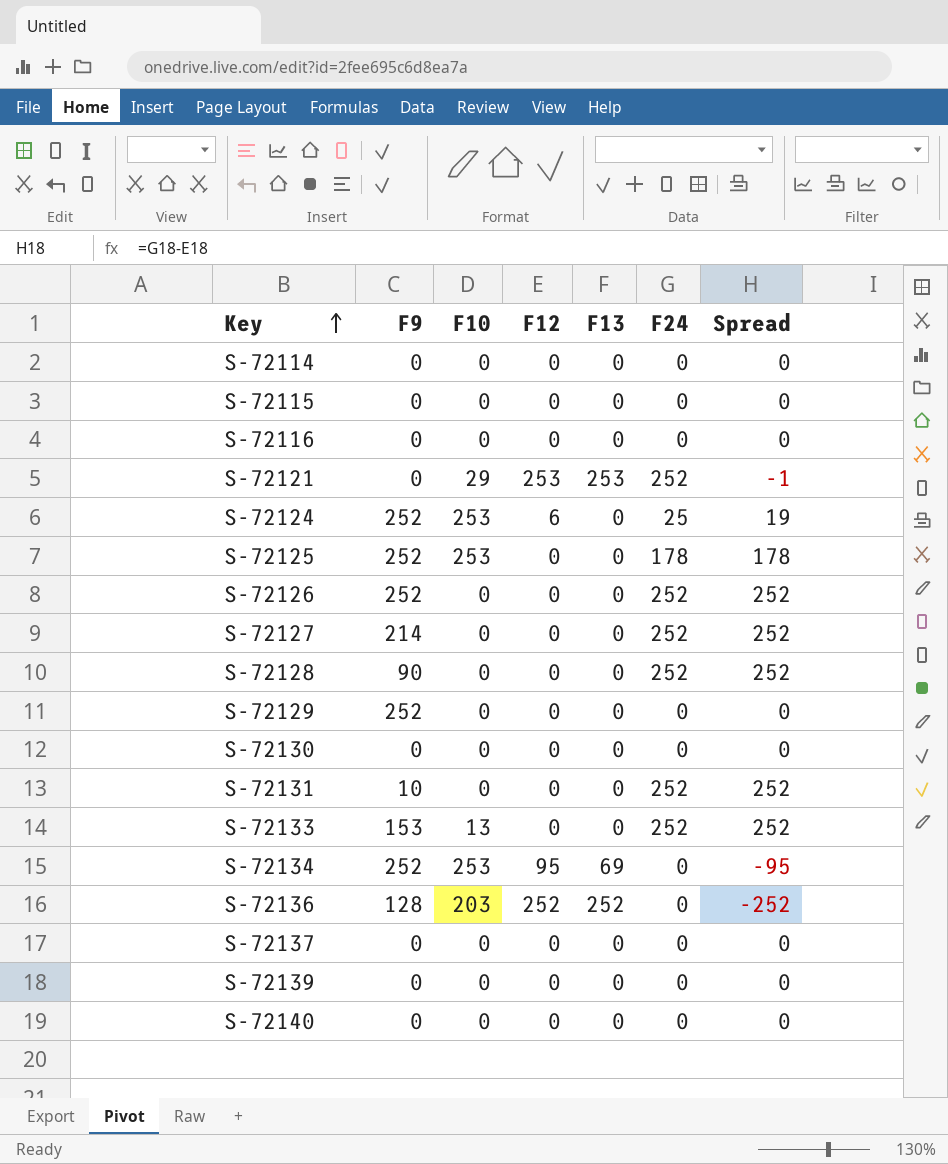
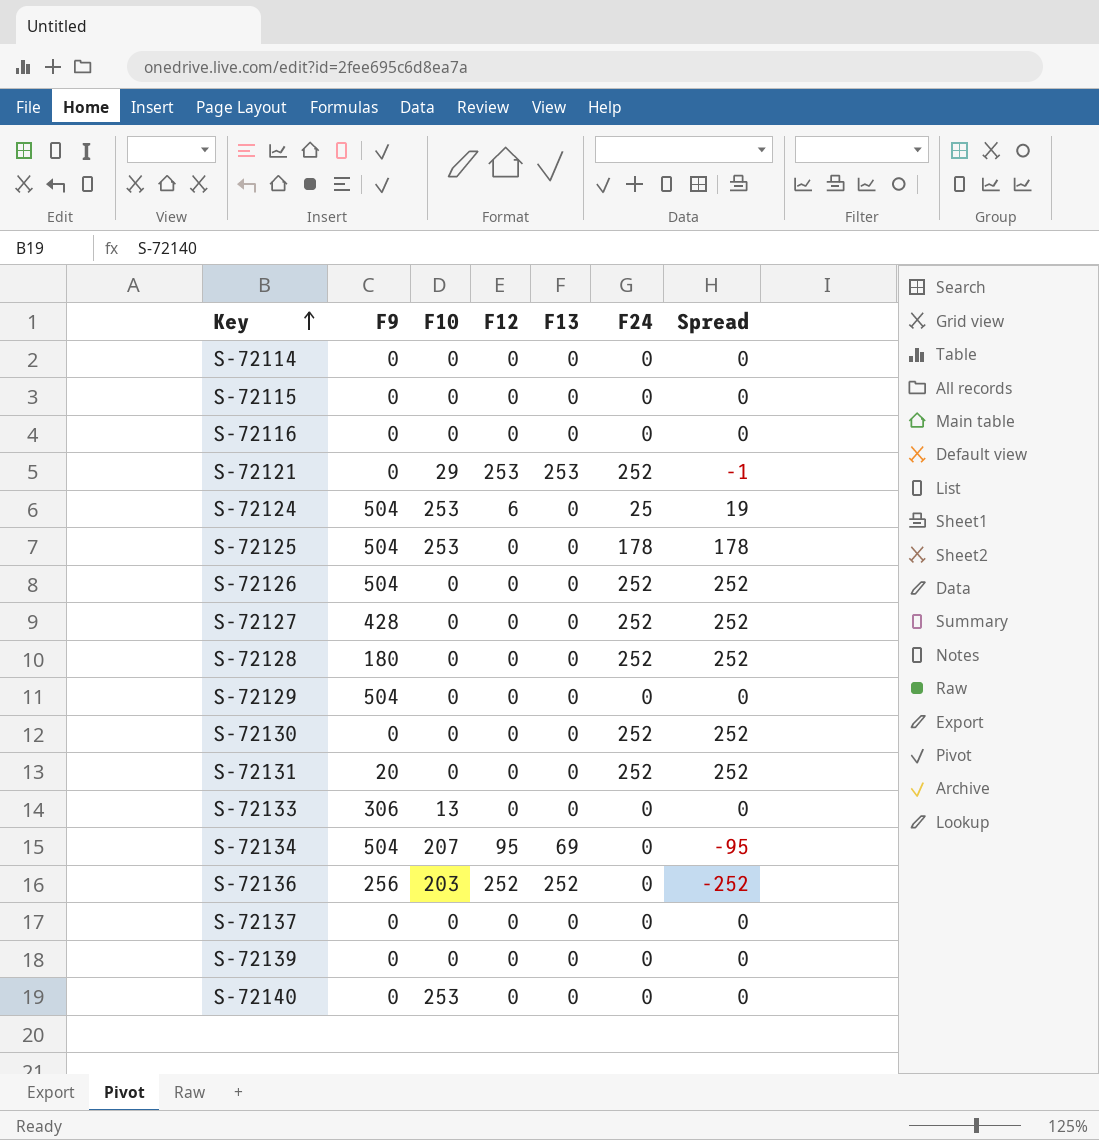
S-72124 | F9: 252 -> 504
S-72125 | F9: 252 -> 504
S-72126 | F9: 252 -> 504
S-72127 | F9: 214 -> 428
S-72128 | F9: 90 -> 180
S-72129 | F9: 252 -> 504
S-72130 | F24: 0 -> 252
S-72130 | Spread: 0 -> 252
S-72131 | F9: 10 -> 20
S-72133 | F9: 153 -> 306
S-72133 | F24: 252 -> 0
S-72133 | Spread: 252 -> 0
S-72134 | F9: 252 -> 504
S-72134 | F10: 253 -> 207
S-72136 | F9: 128 -> 256
S-72140 | F10: 0 -> 253

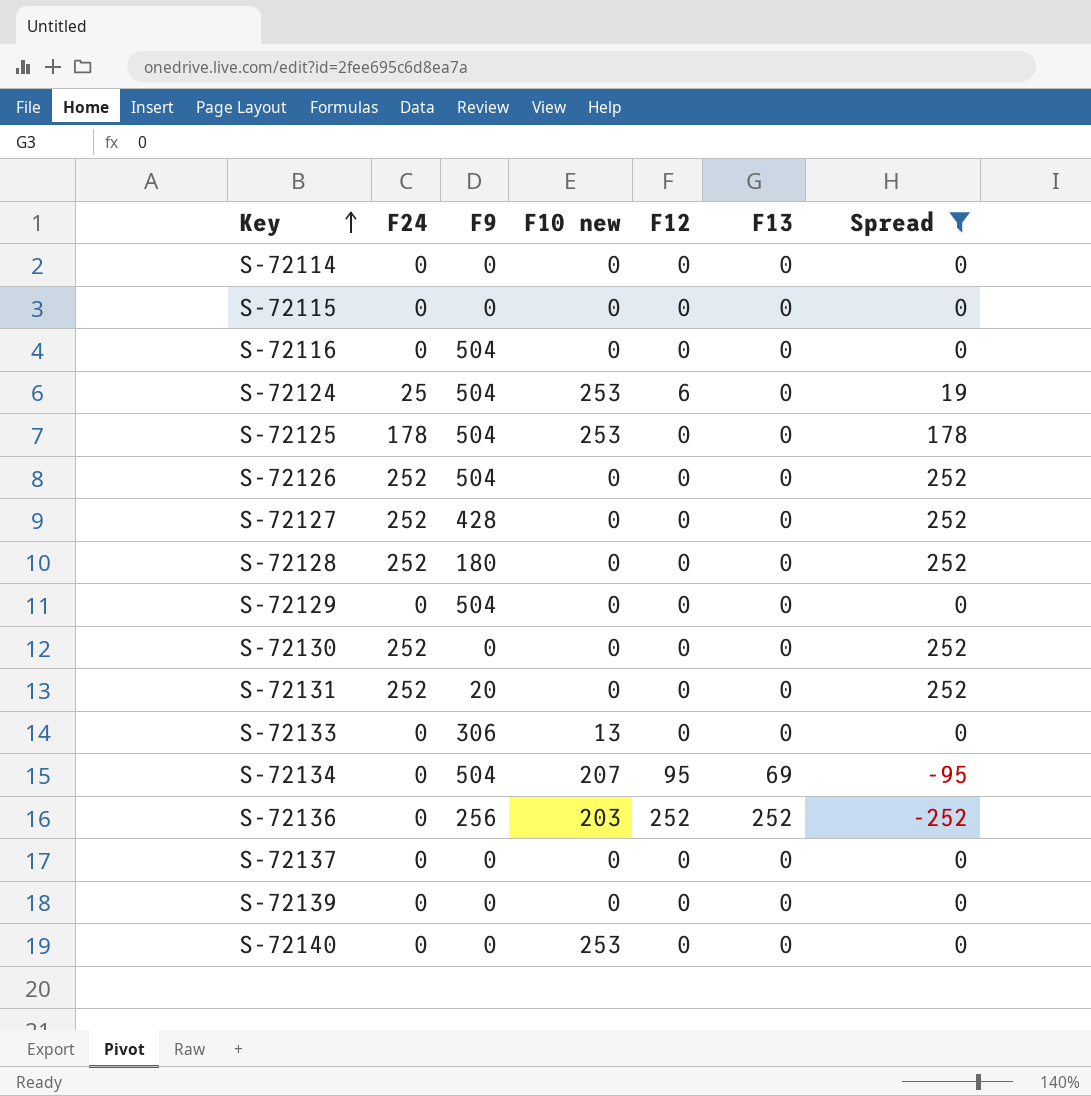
filter: none -> Spread != -1
column F24 | position: 6 -> 2
column name: F10 -> F10 new
S-72116 | F9: 0 -> 504

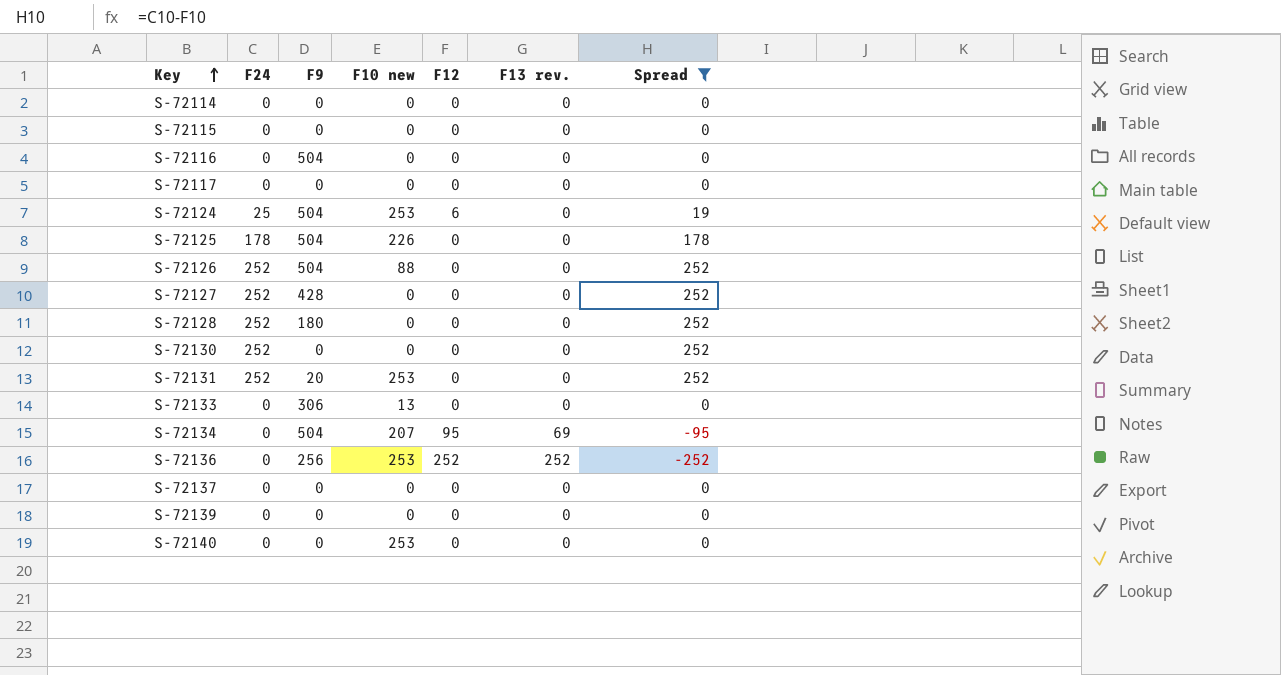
column name: F13 -> F13 rev.
row S-72129: 0 | 504 | 0 | 0 | 0 | 0 -> none
row S-72117: none -> 0 | 0 | 0 | 0 | 0 | 0
S-72125 | F10 new: 253 -> 226
S-72126 | F10 new: 0 -> 88
S-72131 | F10 new: 0 -> 253
S-72136 | F10 new: 203 -> 253

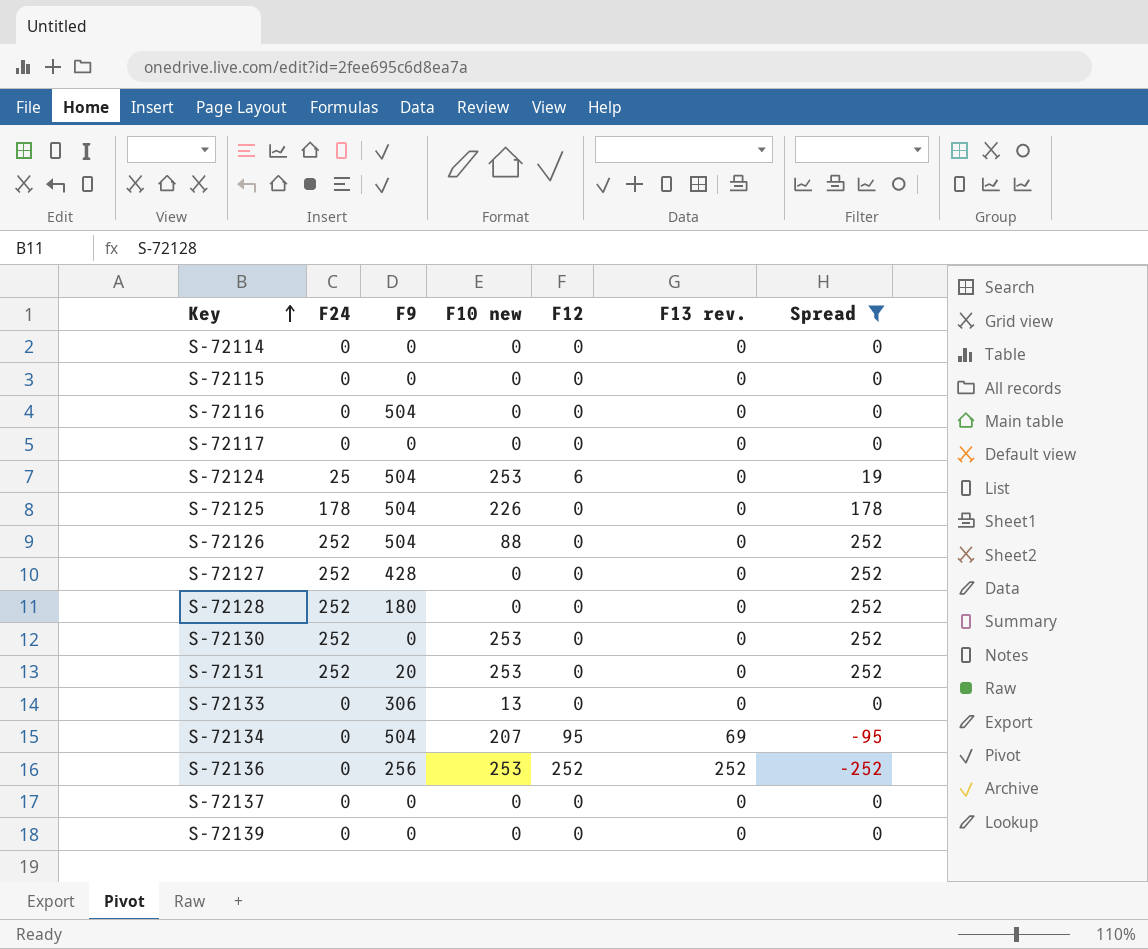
row S-72140: 0 | 0 | 253 | 0 | 0 | 0 -> none
S-72130 | F10 new: 0 -> 253

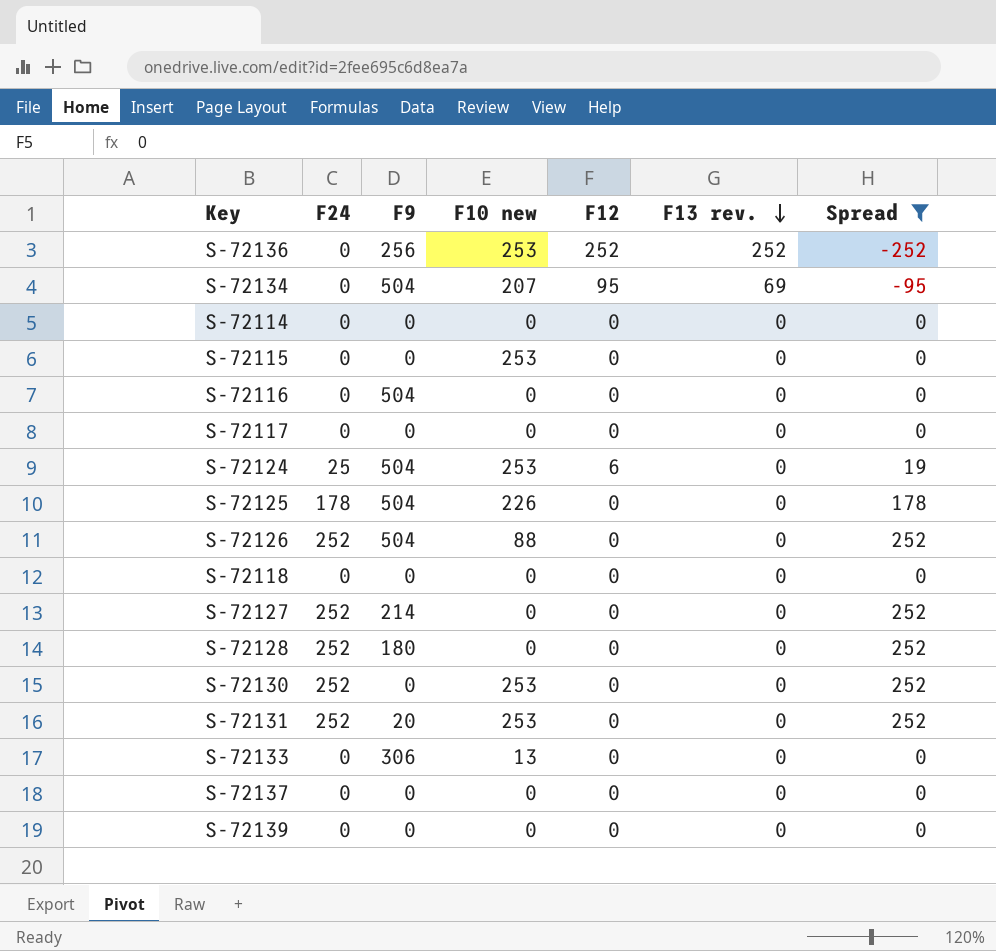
row order: Key ascending -> F13 rev. descending
S-72115 | F10 new: 0 -> 253
row S-72118: none -> 0 | 0 | 0 | 0 | 0 | 0
S-72127 | F9: 428 -> 214

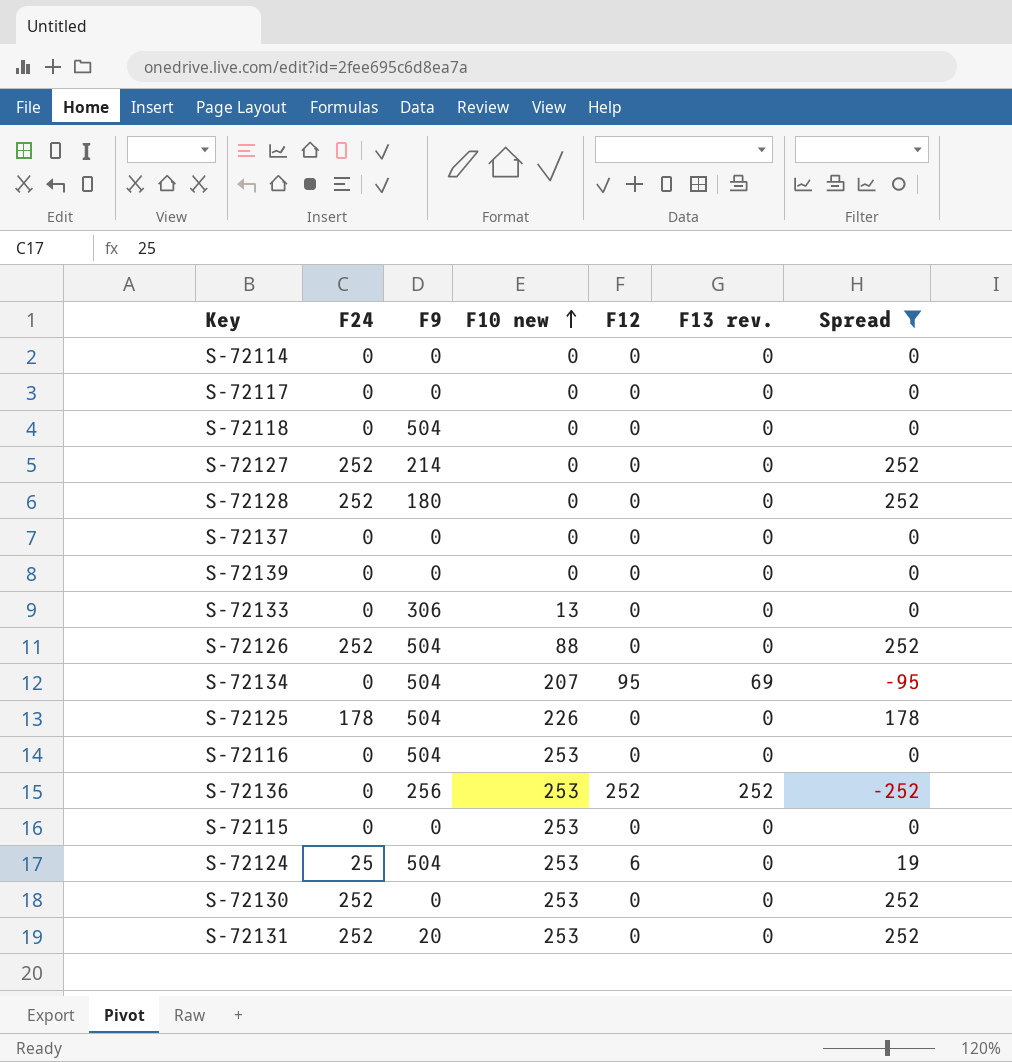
row order: F13 rev. descending -> F10 new ascending
S-72118 | F9: 0 -> 504
S-72116 | F10 new: 0 -> 253

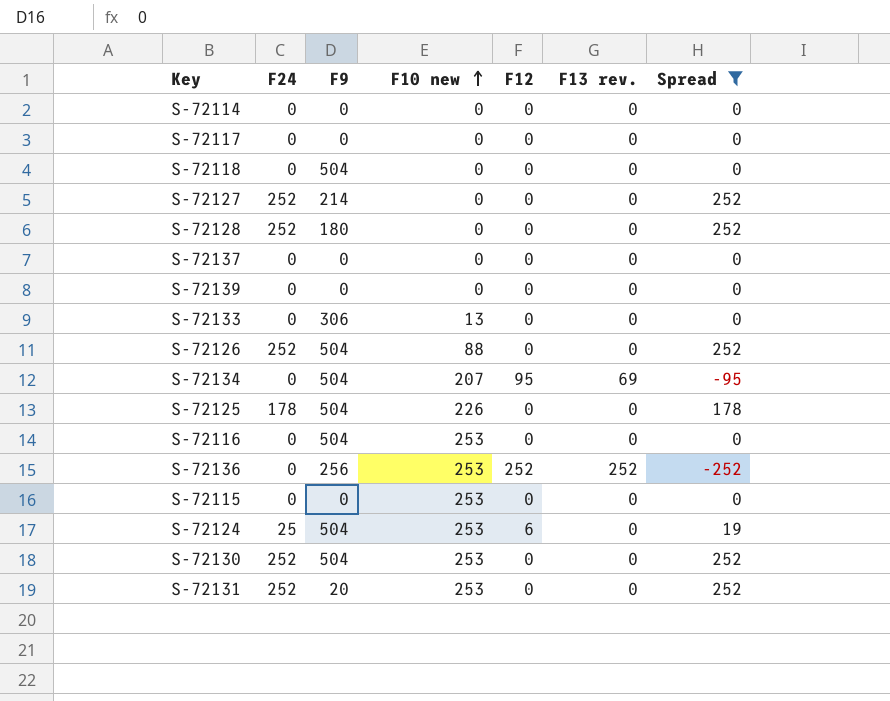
S-72130 | F9: 0 -> 504

